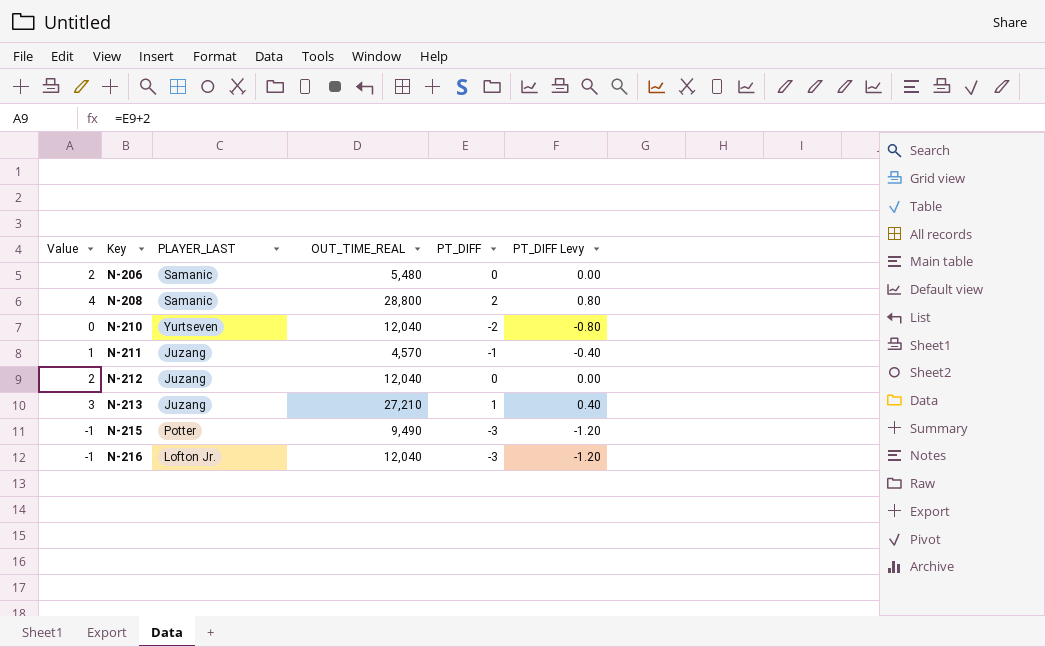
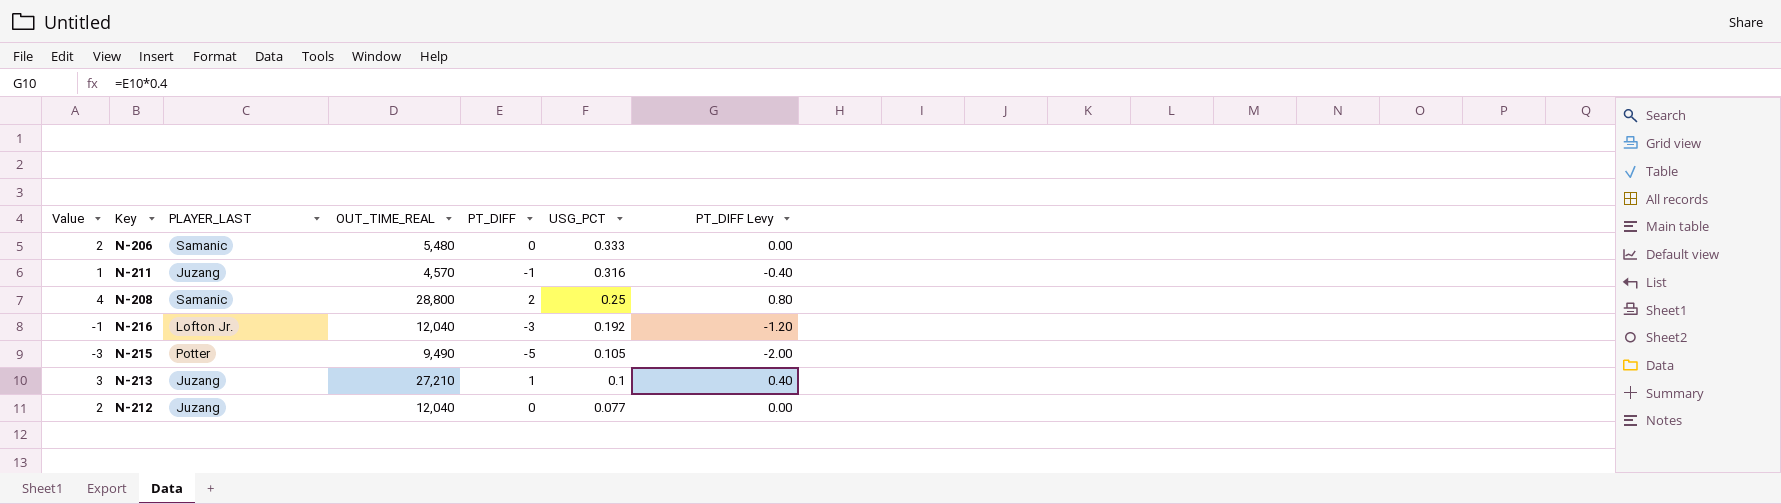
row order: Key ascending -> USG_PCT descending
column USG_PCT | position: none -> 6
row N-210: 0 | Yurtseven | 12,040 | -2 | -0.80 -> none
N-215 | Value: -1 -> -3
N-215 | PT_DIFF: -3 -> -5
N-215 | PT_DIFF Levy: -1.20 -> -2.00

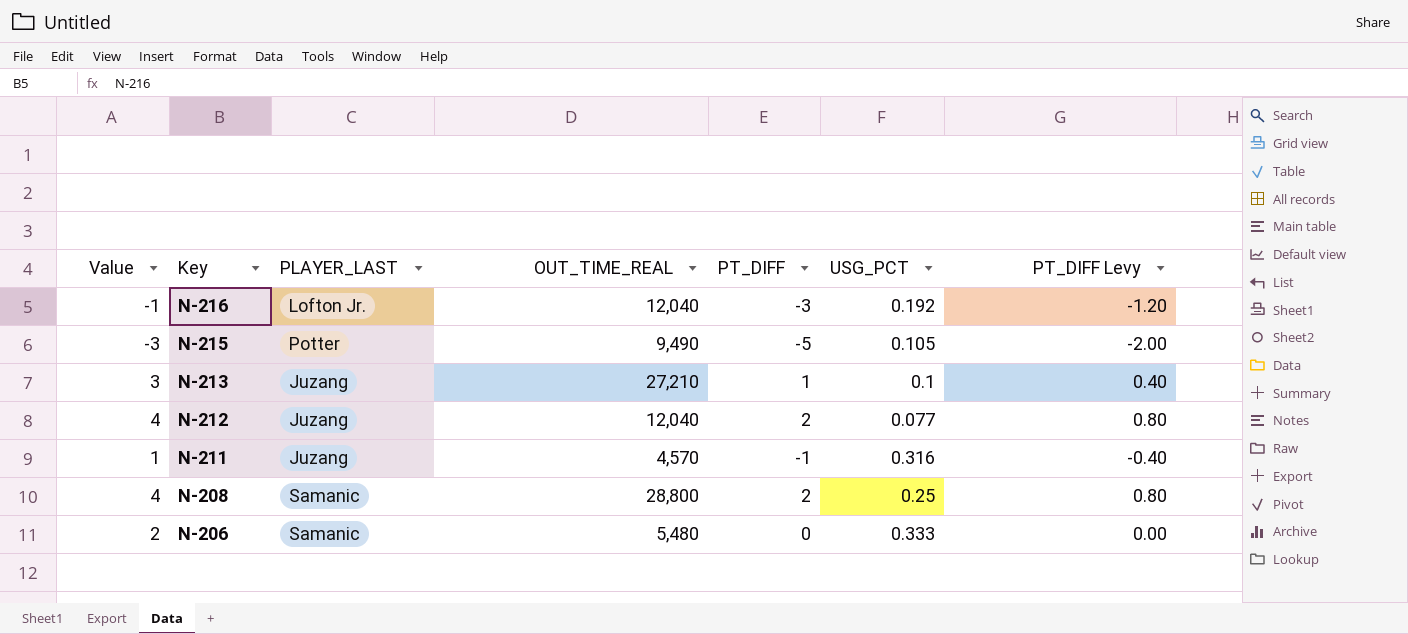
row order: USG_PCT descending -> Key descending
N-212 | Value: 2 -> 4
N-212 | PT_DIFF: 0 -> 2
N-212 | PT_DIFF Levy: 0.00 -> 0.80

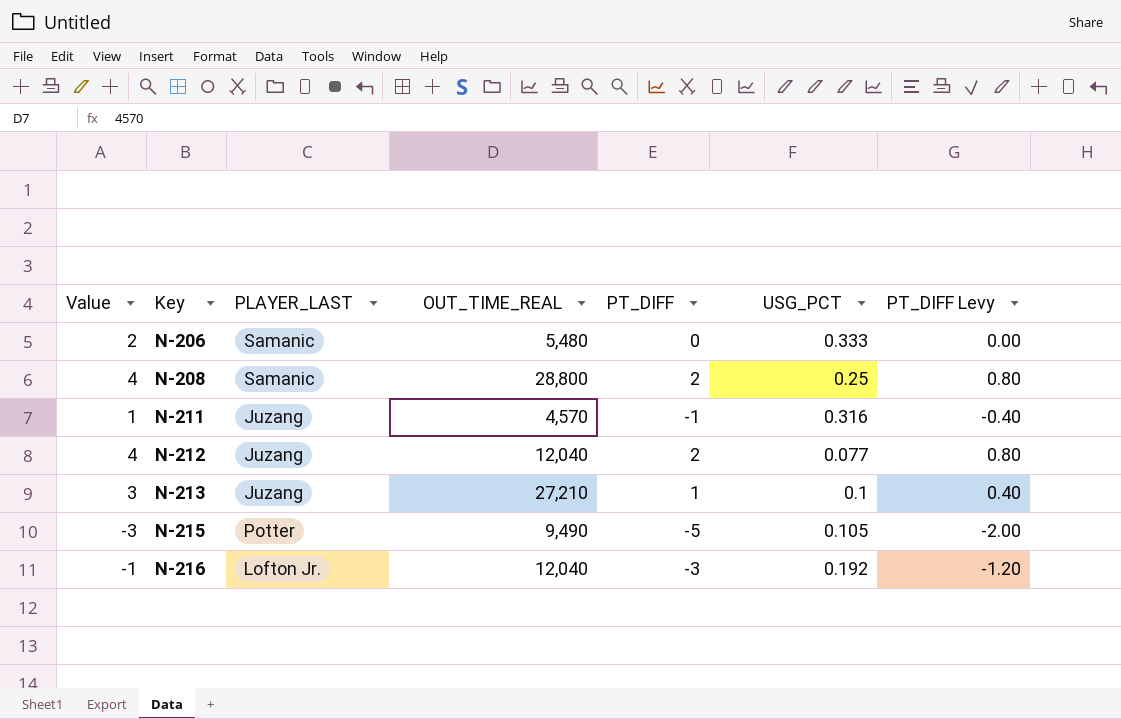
row order: Key descending -> Key ascending

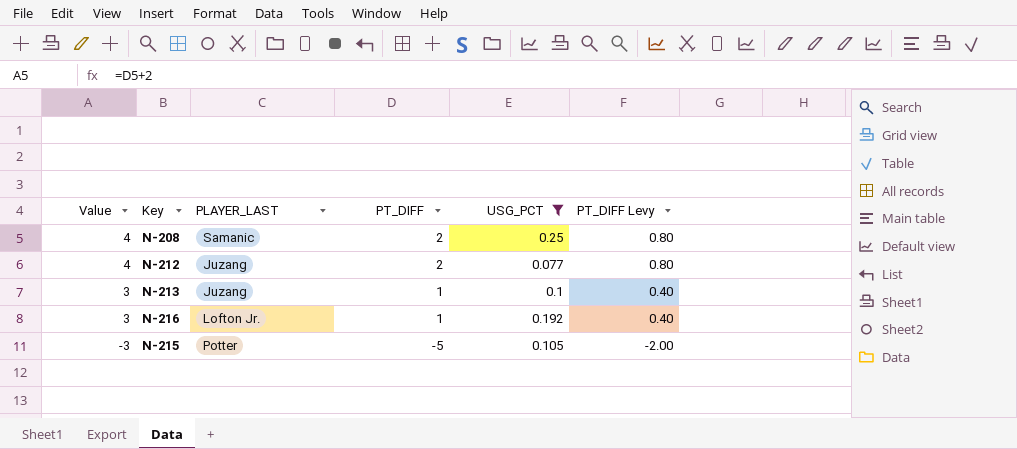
filter: none -> USG_PCT <= 0.25
row order: Key ascending -> Value descending
column OUT_TIME_REAL | position: 4 -> none
N-216 | Value: -1 -> 3
N-216 | PT_DIFF: -3 -> 1
N-216 | PT_DIFF Levy: -1.20 -> 0.40

